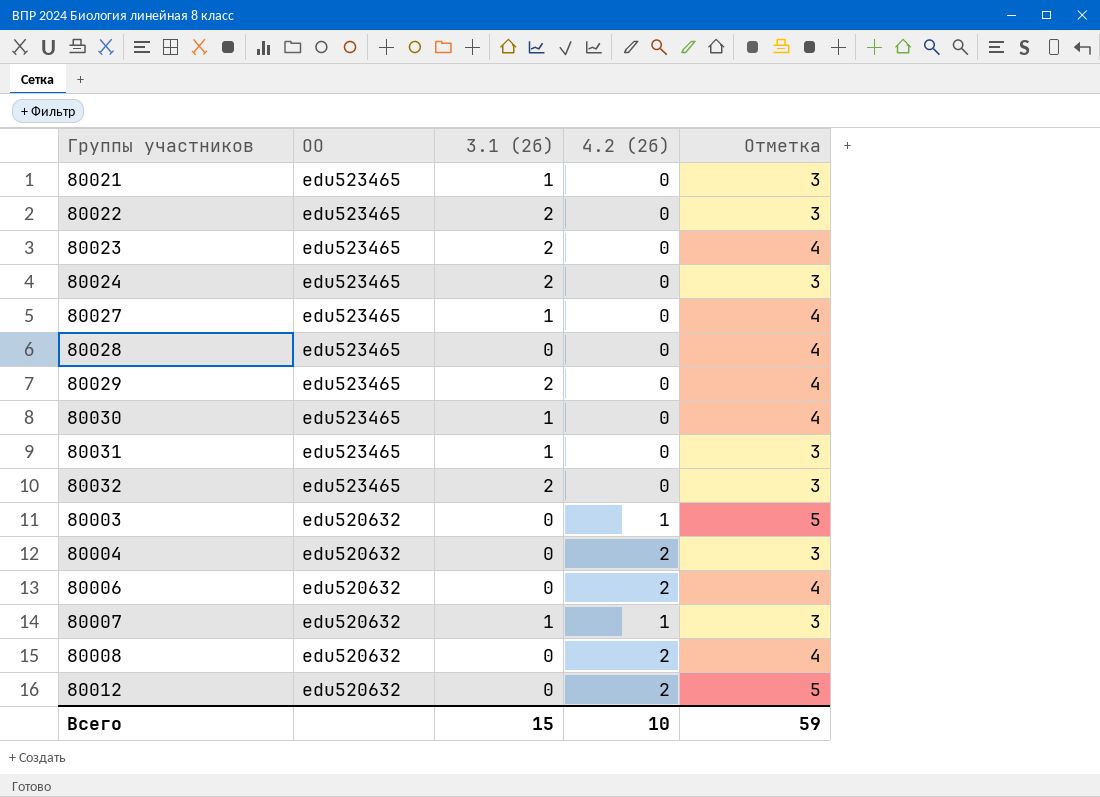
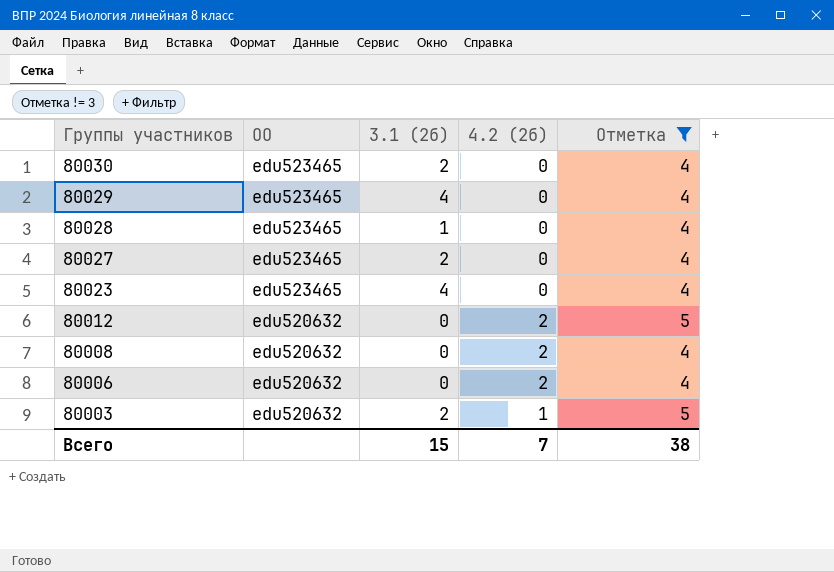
filter: none -> Отметка != 3
row order: ОО descending -> Группы участников descending
80030 | 3.1 (2б): 1 -> 2
80029 | 3.1 (2б): 2 -> 4
80028 | 3.1 (2б): 0 -> 1
80027 | 3.1 (2б): 1 -> 2
80023 | 3.1 (2б): 2 -> 4
80003 | 3.1 (2б): 0 -> 2
Всего | 4.2 (2б): 10 -> 7
Всего | Отметка: 59 -> 38

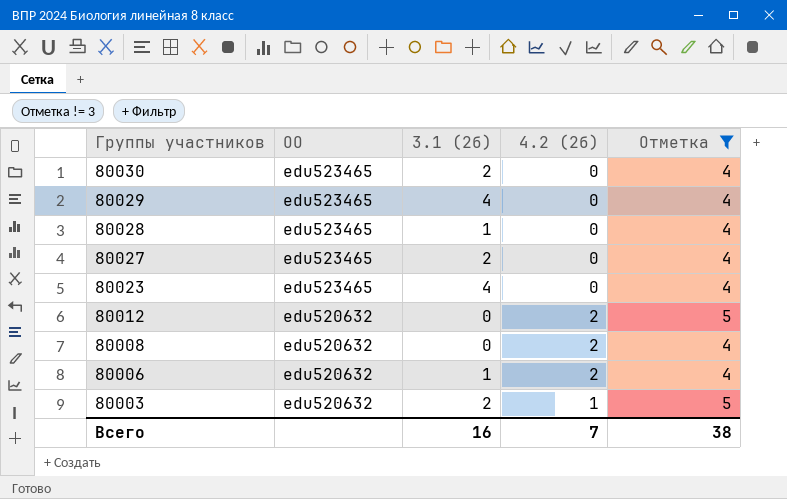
80006 | 3.1 (2б): 0 -> 1
Всего | 3.1 (2б): 15 -> 16

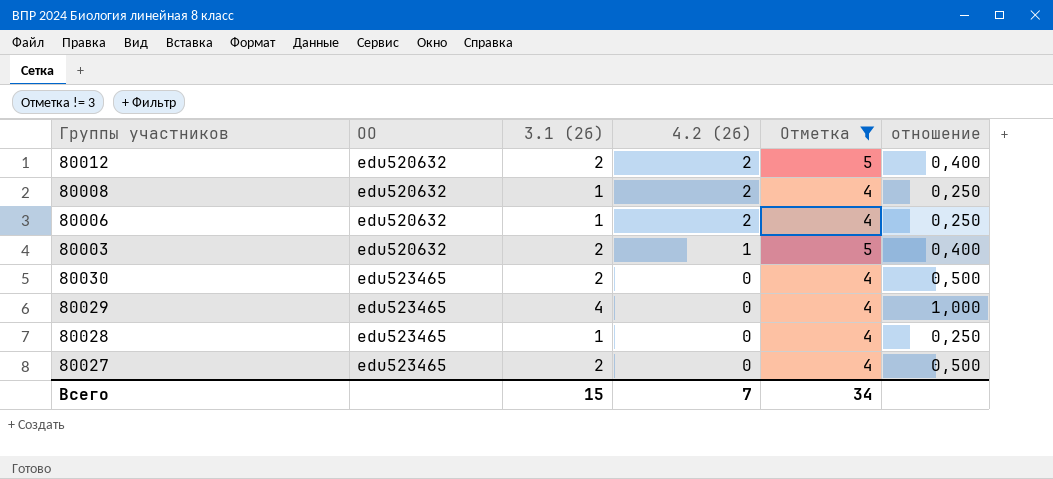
row order: Группы участников descending -> ОО ascending
column отношение | formula: none -> [3.1 (2б)] / [Отметка]
row 80023: edu523465 | 4 | 0 | 4 -> none
80012 | 3.1 (2б): 0 -> 2
80008 | 3.1 (2б): 0 -> 1
Всего | 3.1 (2б): 16 -> 15
Всего | Отметка: 38 -> 34

